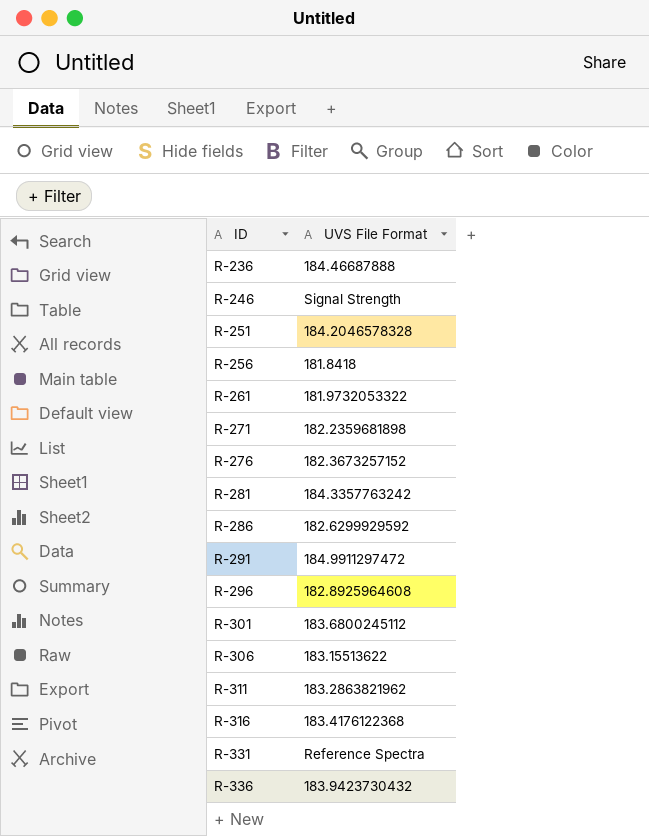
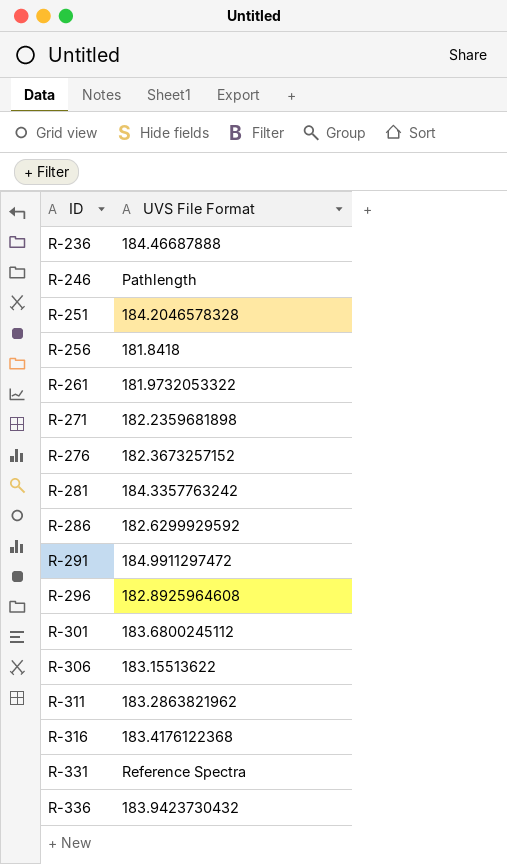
R-246 | UVS File Format: Signal Strength -> Pathlength

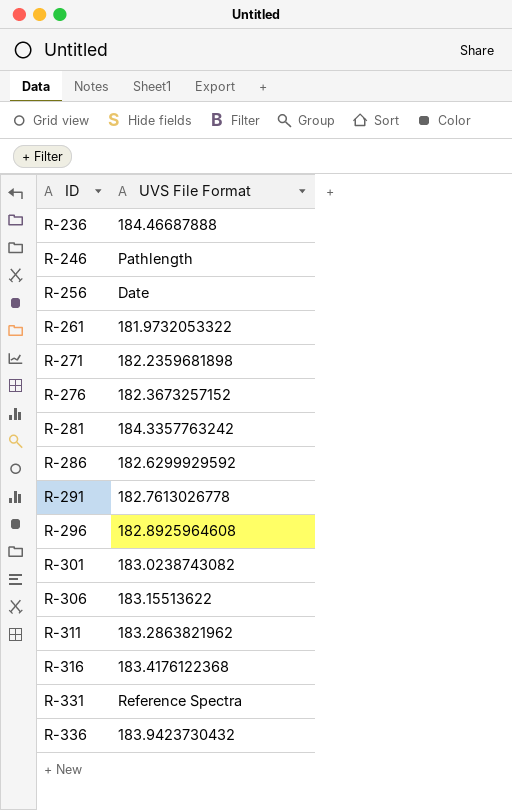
row R-251: 184.2046578328 -> none
R-256 | UVS File Format: 181.8418 -> Date
R-291 | UVS File Format: 184.9911297472 -> 182.7613026778
R-301 | UVS File Format: 183.6800245112 -> 183.0238743082

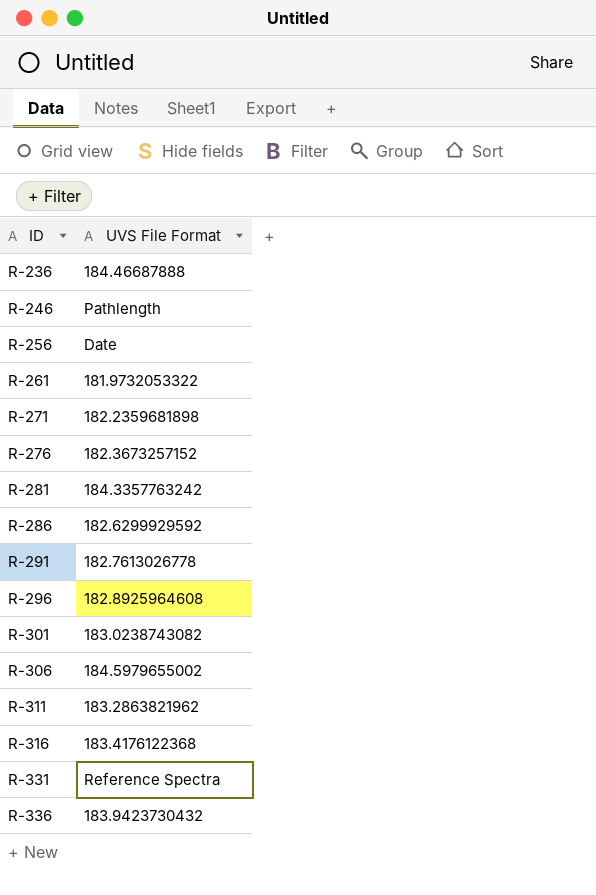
R-306 | UVS File Format: 183.15513622 -> 184.5979655002

